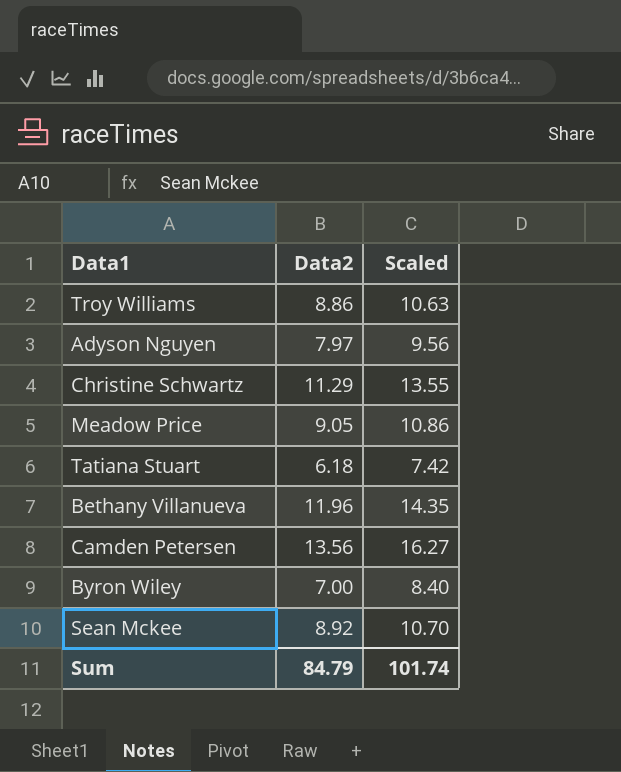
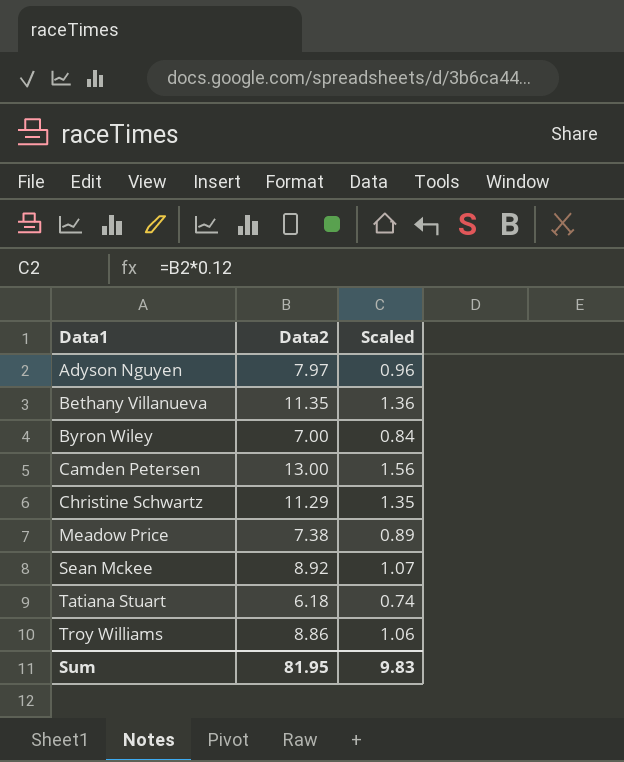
row order: none -> Data1 ascending
column Scaled | formula: [Data2] * 1.2 -> [Data2] * 0.12
Bethany Villanueva | Data2: 11.96 -> 11.35
Camden Petersen | Data2: 13.56 -> 13.00
Meadow Price | Data2: 9.05 -> 7.38
Sum | Data2: 84.79 -> 81.95
Sum | Scaled: 101.74 -> 9.83

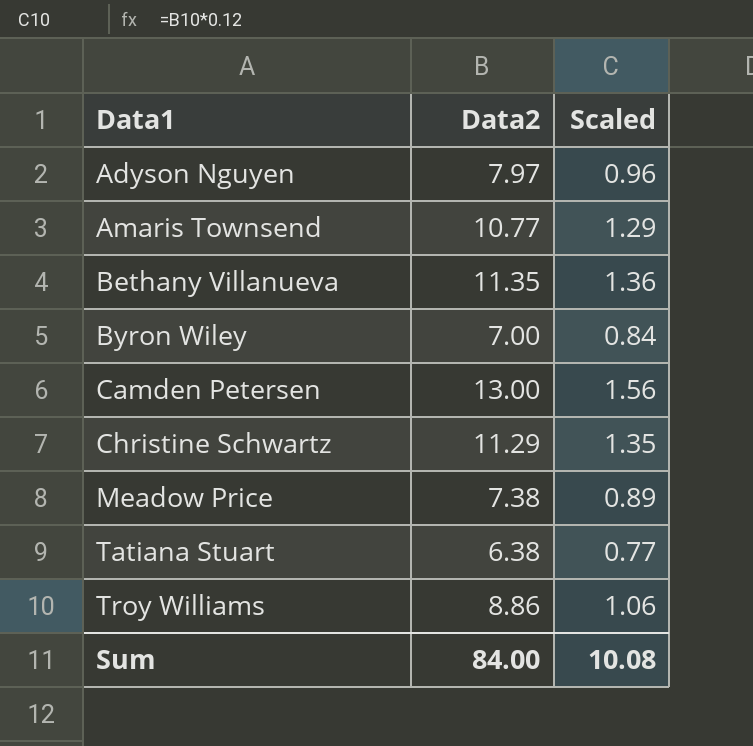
row Sean Mckee: 8.92 | 1.07 -> none
row Amaris Townsend: none -> 10.77 | 1.29
Tatiana Stuart | Data2: 6.18 -> 6.38
Tatiana Stuart | Scaled: 0.74 -> 0.77
Sum | Data2: 81.95 -> 84.00
Sum | Scaled: 9.83 -> 10.08

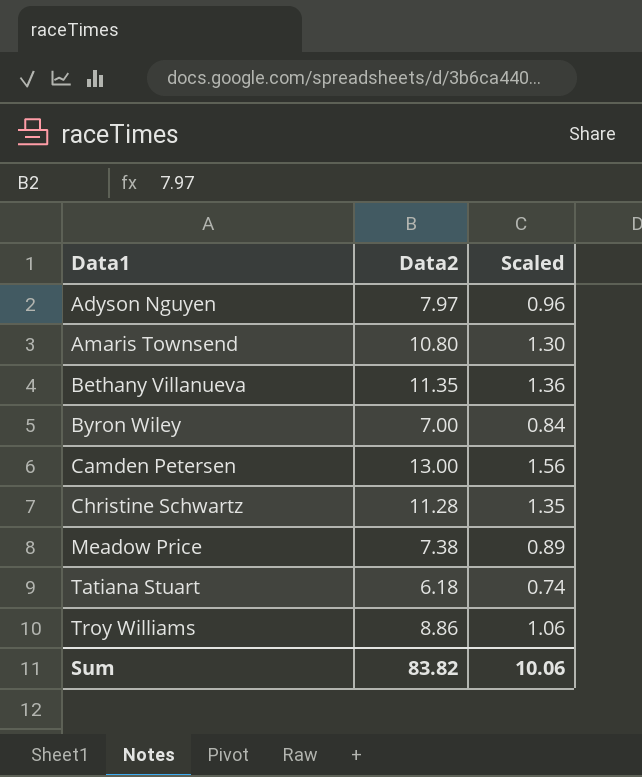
Amaris Townsend | Data2: 10.77 -> 10.80
Amaris Townsend | Scaled: 1.29 -> 1.30
Christine Schwartz | Data2: 11.29 -> 11.28
Tatiana Stuart | Data2: 6.38 -> 6.18
Tatiana Stuart | Scaled: 0.77 -> 0.74
Sum | Data2: 84.00 -> 83.82
Sum | Scaled: 10.08 -> 10.06

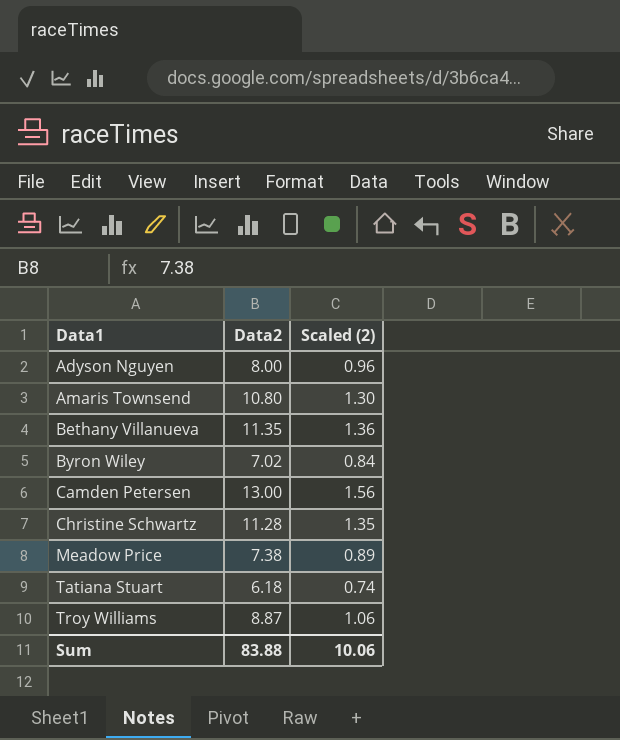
column name: Scaled -> Scaled (2)
Adyson Nguyen | Data2: 7.97 -> 8.00
Byron Wiley | Data2: 7.00 -> 7.02
Troy Williams | Data2: 8.86 -> 8.87
Sum | Data2: 83.82 -> 83.88

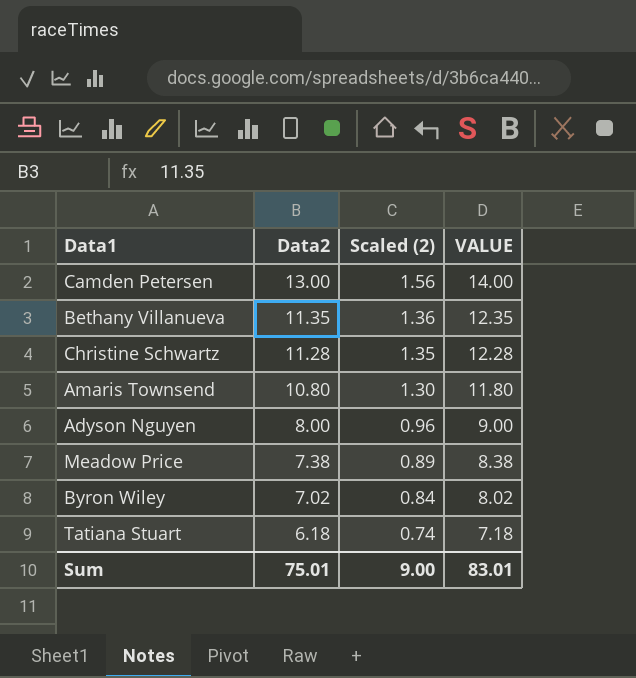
row order: Data1 ascending -> Data2 descending
column VALUE | formula: none -> [Data2] + 1
row Troy Williams: 8.87 | 1.06 -> none
Sum | Data2: 83.88 -> 75.01
Sum | Scaled (2): 10.06 -> 9.00

